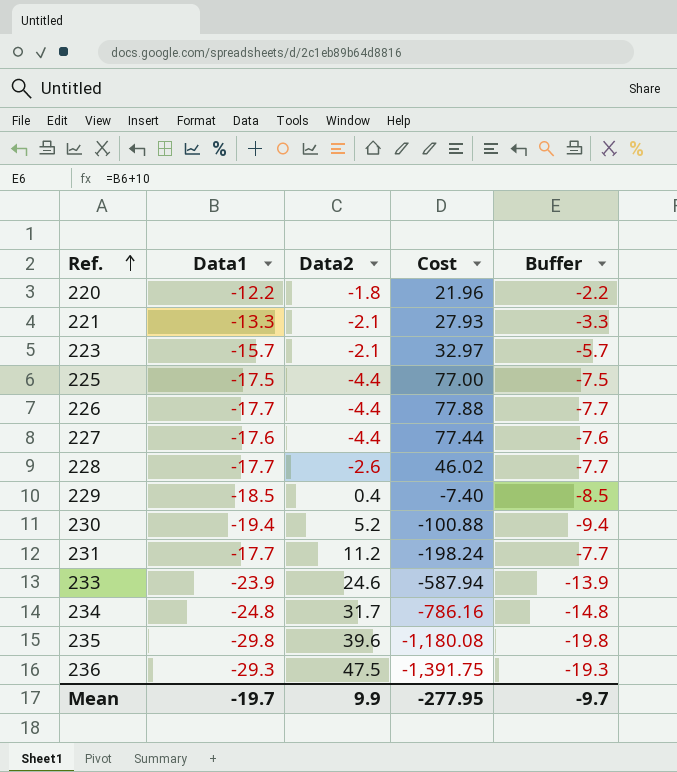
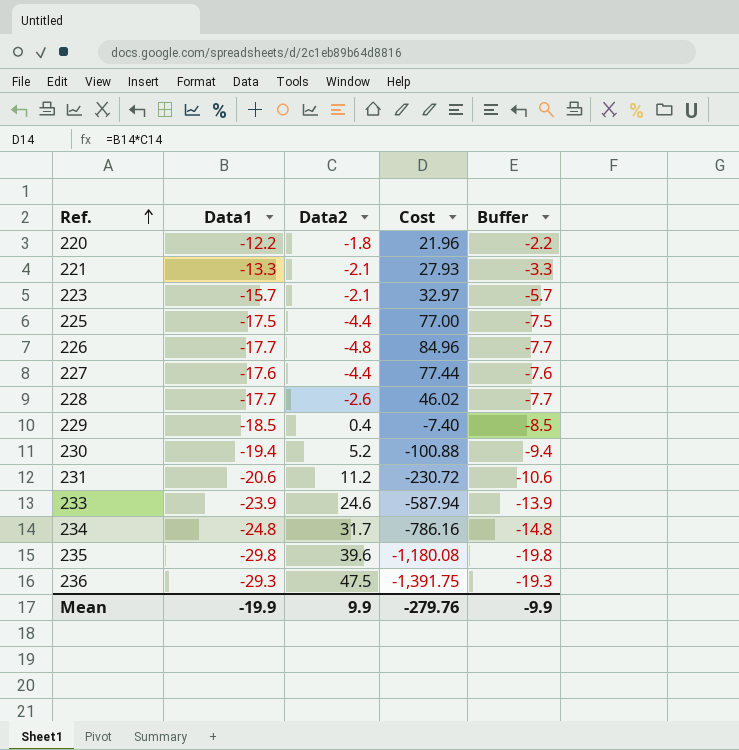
226 | Data2: -4.4 -> -4.8
226 | Cost: 77.88 -> 84.96
231 | Data1: -17.7 -> -20.6
231 | Cost: -198.24 -> -230.72
231 | Buffer: -7.7 -> -10.6
Mean | Data1: -19.7 -> -19.9
Mean | Cost: -277.95 -> -279.76
Mean | Buffer: -9.7 -> -9.9

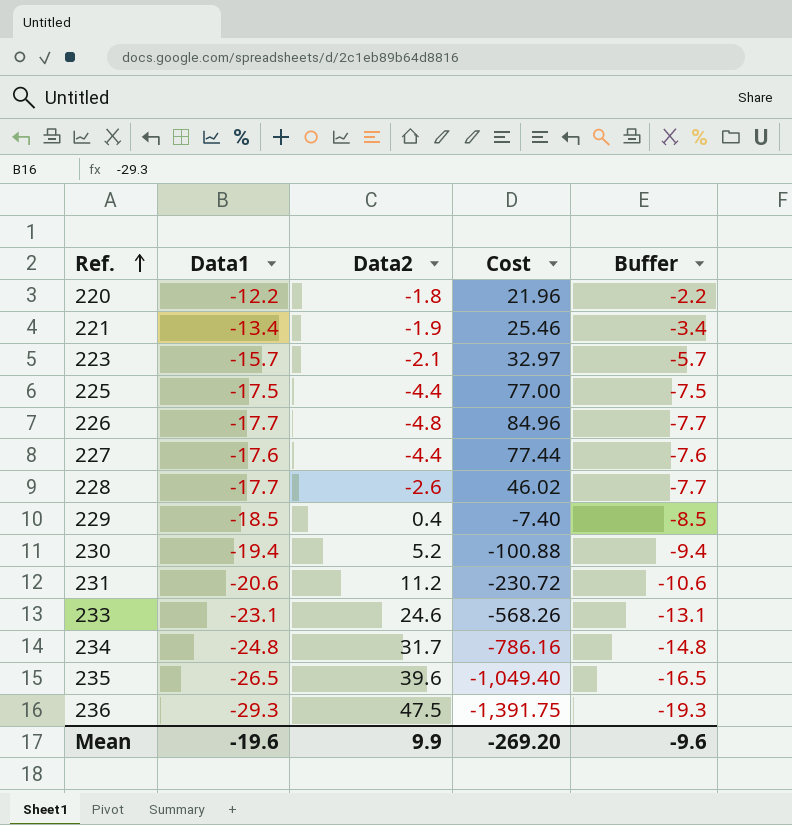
221 | Data1: -13.3 -> -13.4
221 | Data2: -2.1 -> -1.9
221 | Cost: 27.93 -> 25.46
221 | Buffer: -3.3 -> -3.4
233 | Data1: -23.9 -> -23.1
233 | Cost: -587.94 -> -568.26
233 | Buffer: -13.9 -> -13.1
235 | Data1: -29.8 -> -26.5
235 | Cost: -1,180.08 -> -1,049.40
235 | Buffer: -19.8 -> -16.5
Mean | Data1: -19.9 -> -19.6
Mean | Cost: -279.76 -> -269.20
Mean | Buffer: -9.9 -> -9.6

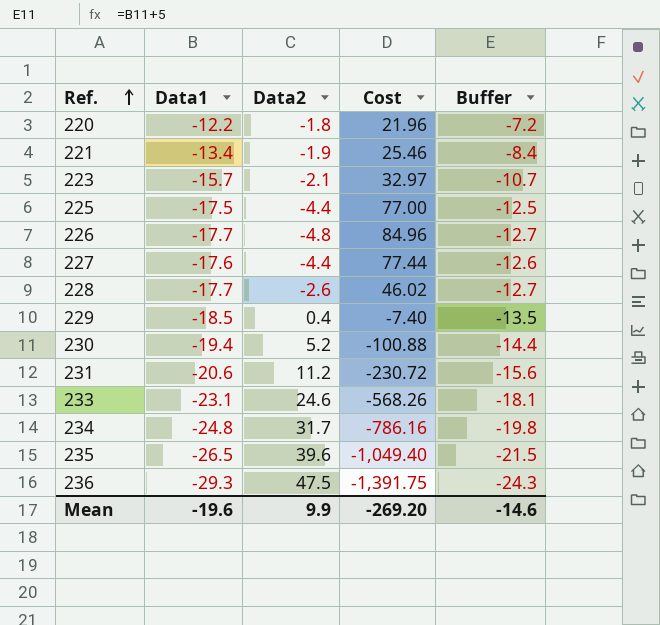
column Buffer | formula: [Data1] + 10 -> [Data1] + 5
Mean | Buffer: -9.6 -> -14.6

